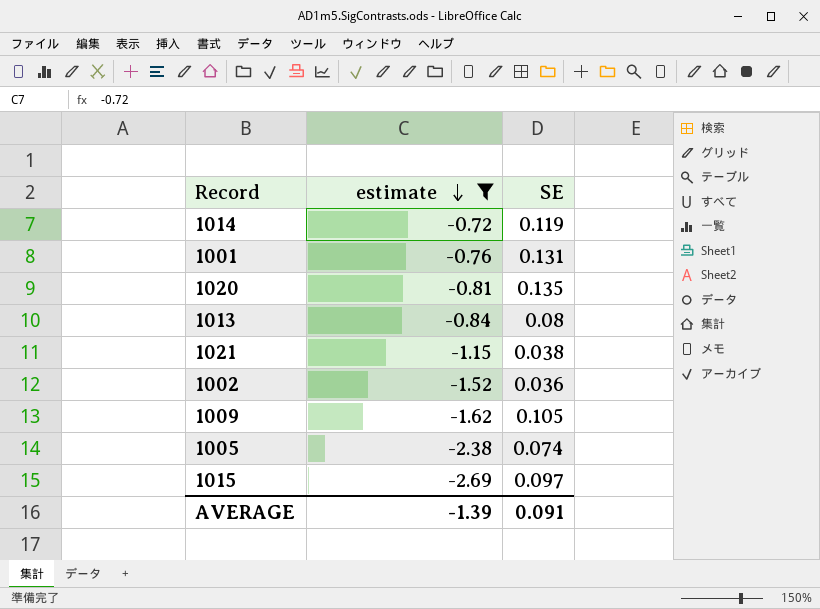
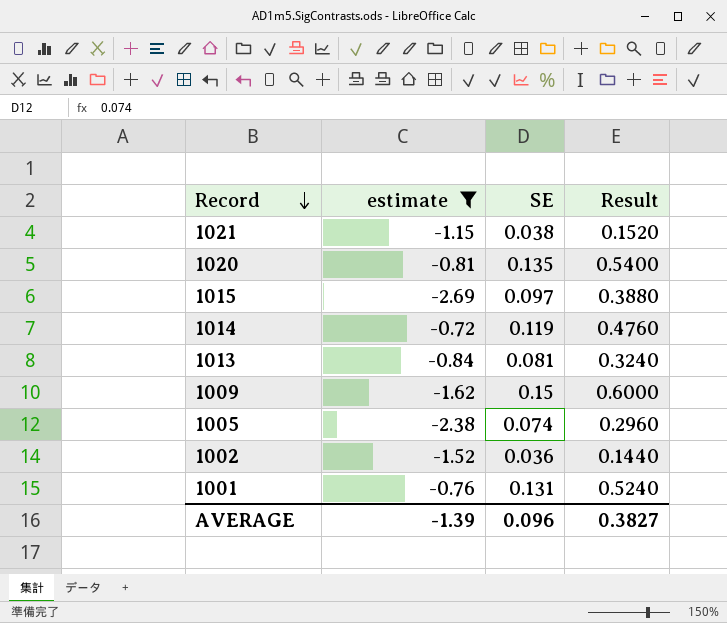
row order: estimate descending -> Record descending
column Result | formula: none -> [SE] * 4
1013 | SE: 0.08 -> 0.081
1009 | SE: 0.105 -> 0.15
AVERAGE | SE: 0.091 -> 0.096

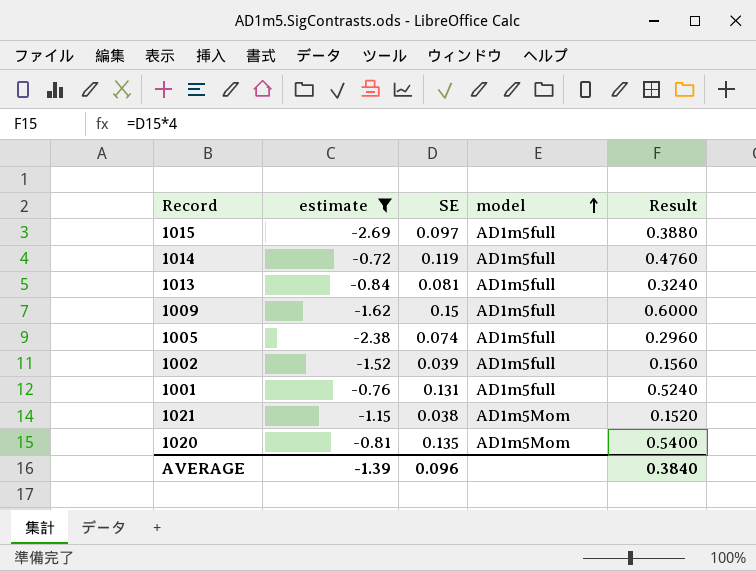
row order: Record descending -> model ascending
column model | position: none -> 4
1002 | SE: 0.036 -> 0.039
1002 | Result: 0.1440 -> 0.1560
AVERAGE | Result: 0.3827 -> 0.3840

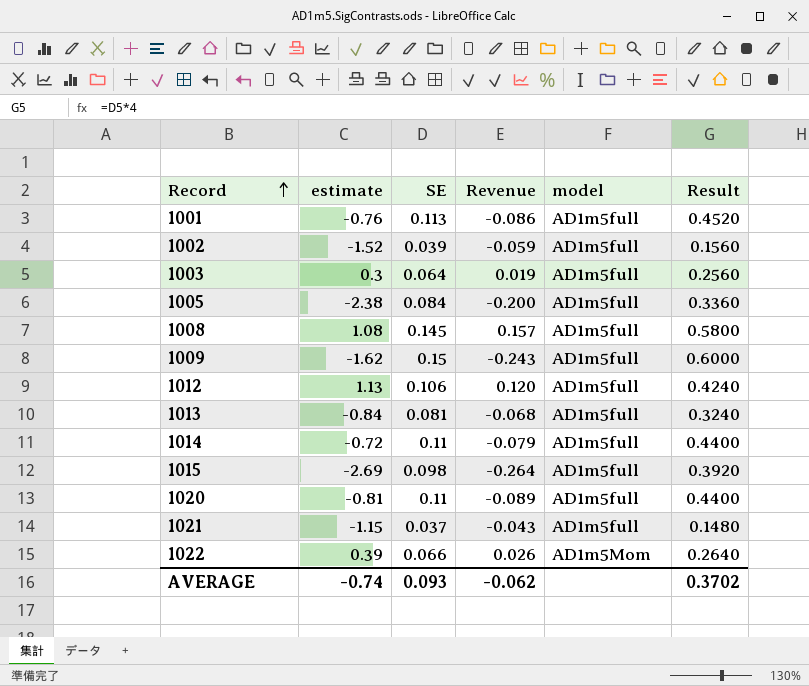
filter: estimate <= -0.72 -> none
row order: model ascending -> Record ascending
column Revenue | formula: none -> [estimate] * [SE]
1001 | SE: 0.131 -> 0.113
1001 | Result: 0.5240 -> 0.4520
1005 | SE: 0.074 -> 0.084
1005 | Result: 0.2960 -> 0.3360
1014 | SE: 0.119 -> 0.11
1014 | Result: 0.4760 -> 0.4400
1015 | SE: 0.097 -> 0.098
1015 | Result: 0.3880 -> 0.3920
1020 | SE: 0.135 -> 0.11
1020 | model: AD1m5Mom -> AD1m5full
1020 | Result: 0.5400 -> 0.4400
1021 | SE: 0.038 -> 0.037
1021 | model: AD1m5Mom -> AD1m5full
1021 | Result: 0.1520 -> 0.1480
AVERAGE | estimate: -1.39 -> -0.74
AVERAGE | SE: 0.096 -> 0.093
AVERAGE | Result: 0.3840 -> 0.3702

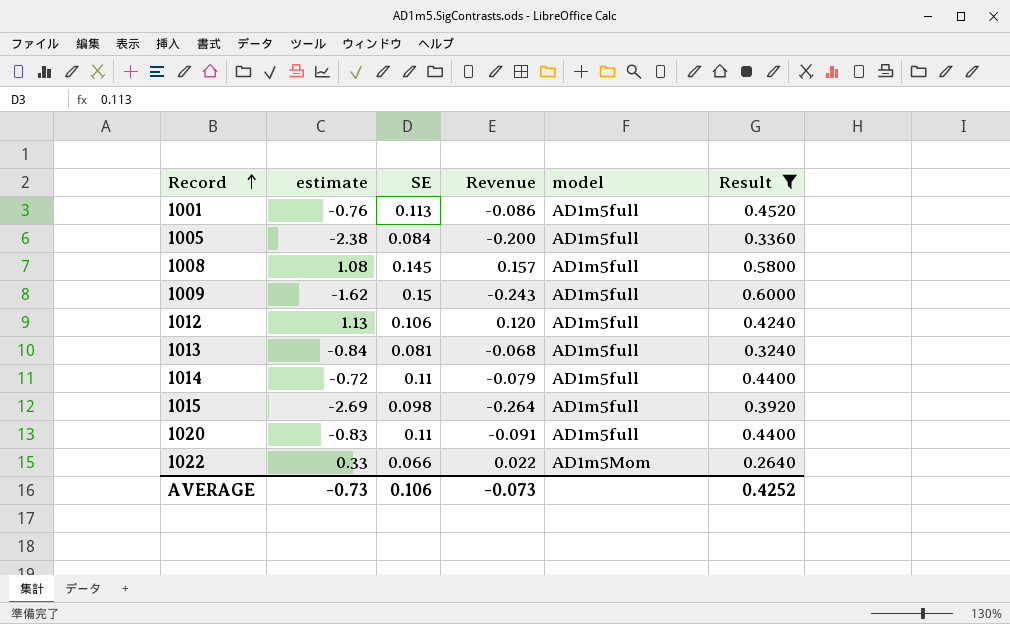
filter: none -> Result >= 0.2640
1020 | estimate: -0.81 -> -0.83
1020 | Revenue: -0.089 -> -0.091
1022 | estimate: 0.39 -> 0.33
1022 | Revenue: 0.026 -> 0.022
AVERAGE | estimate: -0.74 -> -0.73
AVERAGE | SE: 0.093 -> 0.106
AVERAGE | Revenue: -0.062 -> -0.073
AVERAGE | Result: 0.3702 -> 0.4252

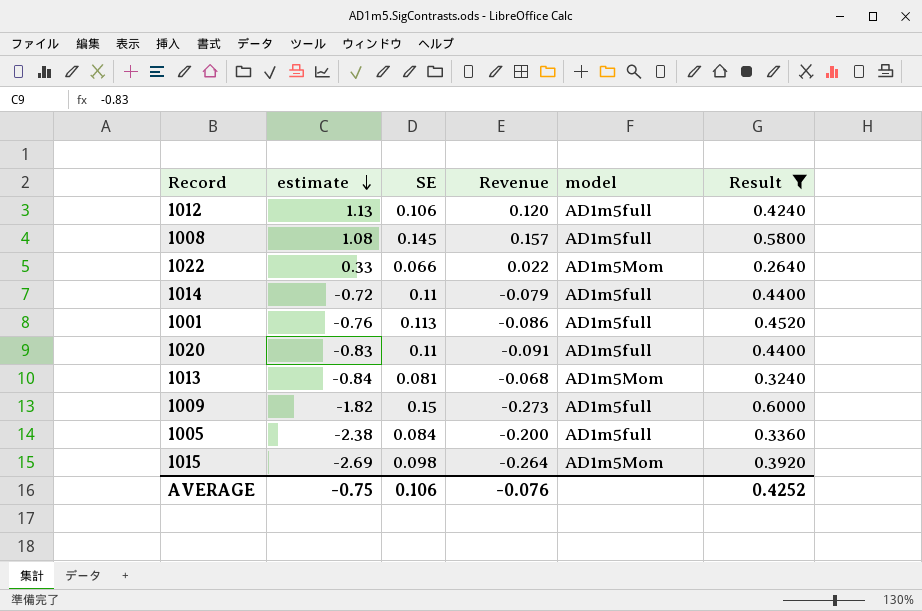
row order: Record ascending -> estimate descending
1013 | model: AD1m5full -> AD1m5Mom
1009 | estimate: -1.62 -> -1.82
1009 | Revenue: -0.243 -> -0.273
1015 | model: AD1m5full -> AD1m5Mom
AVERAGE | estimate: -0.73 -> -0.75
AVERAGE | Revenue: -0.073 -> -0.076

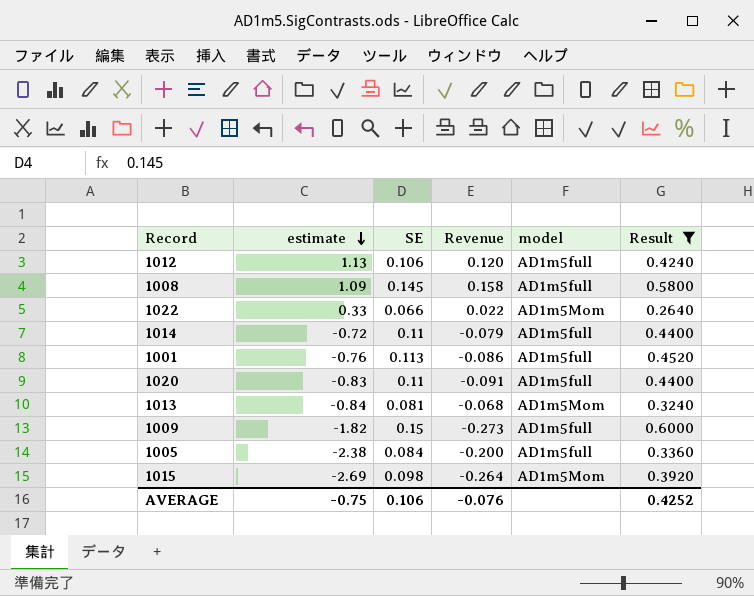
1008 | estimate: 1.08 -> 1.09
1008 | Revenue: 0.157 -> 0.158

